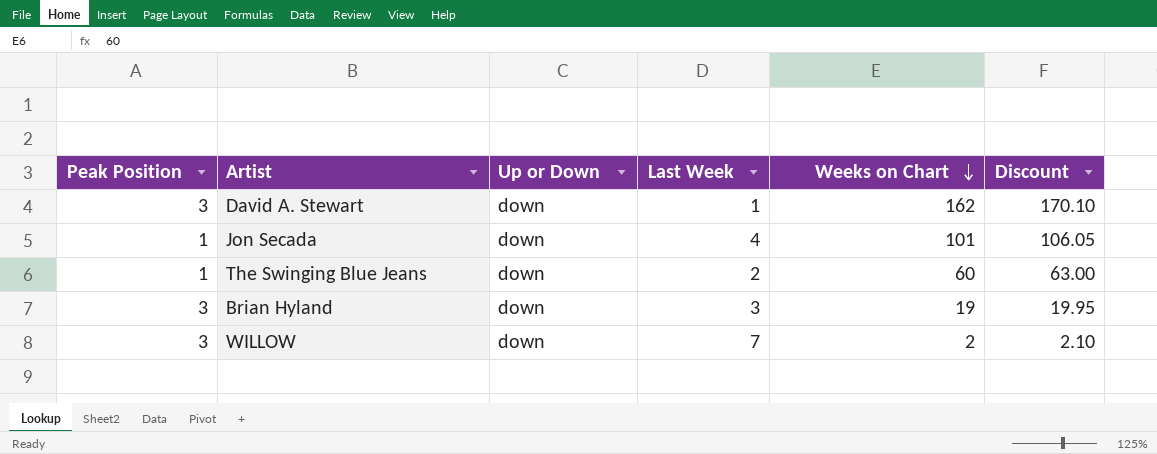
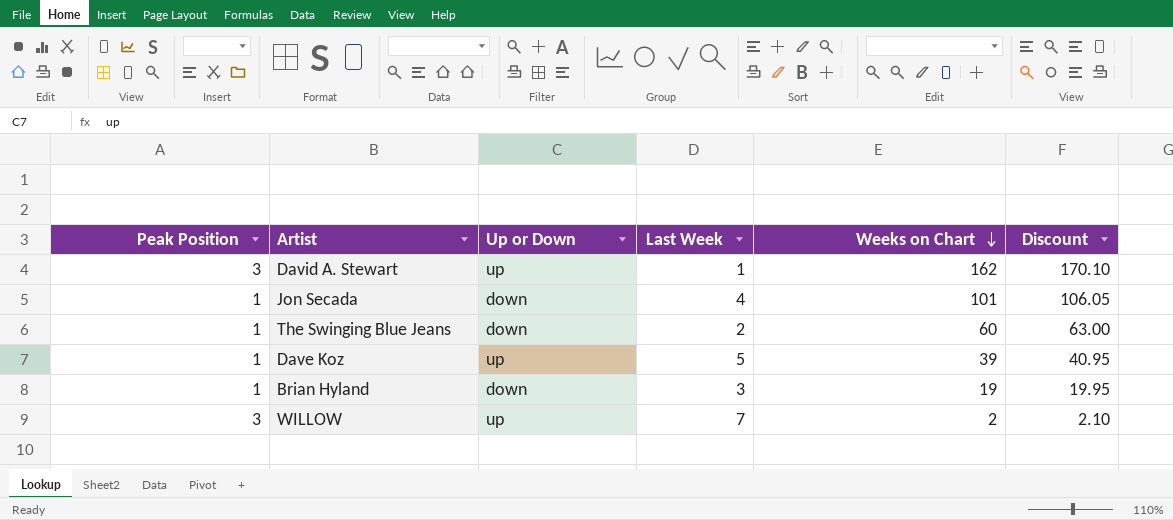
David A. Stewart | Up or Down: down -> up
row Dave Koz: none -> 1 | up | 5 | 39 | 40.95
Brian Hyland | Peak Position: 3 -> 1
WILLOW | Up or Down: down -> up

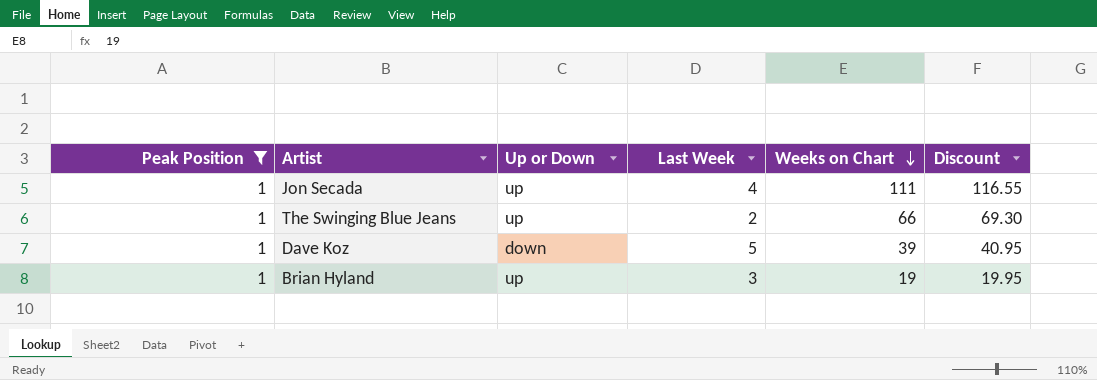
filter: none -> Peak Position = 1
Jon Secada | Up or Down: down -> up
Jon Secada | Weeks on Chart: 101 -> 111
Jon Secada | Discount: 106.05 -> 116.55
The Swinging Blue Jeans | Up or Down: down -> up
The Swinging Blue Jeans | Weeks on Chart: 60 -> 66
The Swinging Blue Jeans | Discount: 63.00 -> 69.30
Dave Koz | Up or Down: up -> down
Brian Hyland | Up or Down: down -> up

